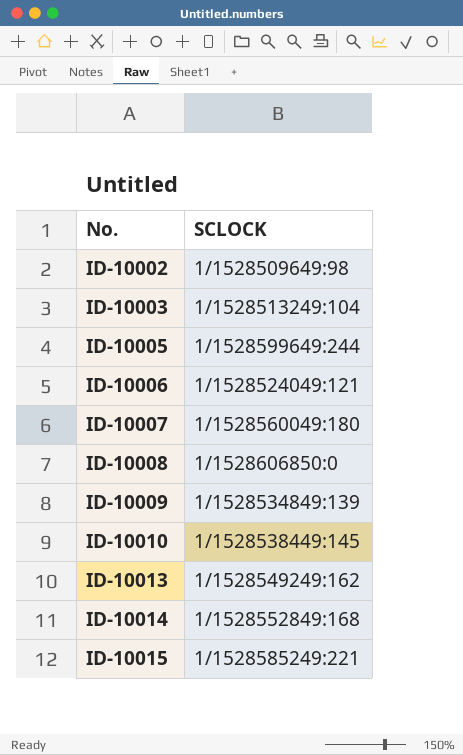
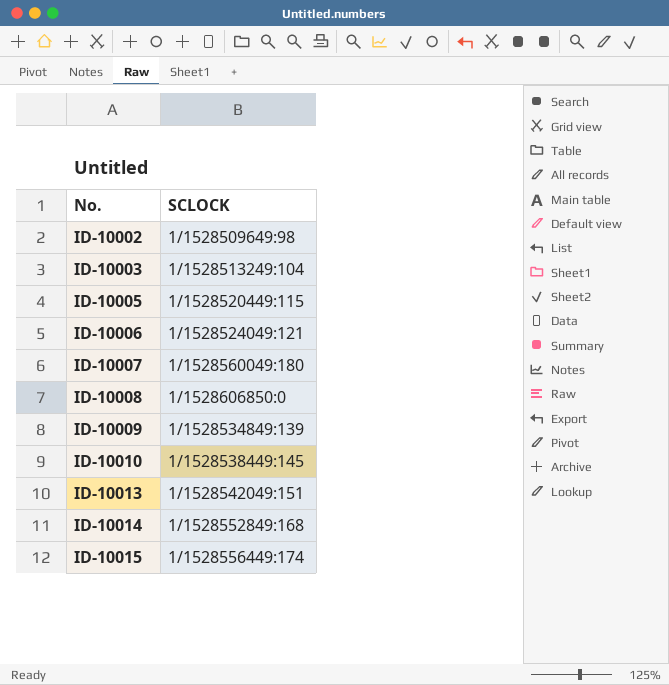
ID-10005 | SCLOCK: 1/1528599649:244 -> 1/1528520449:115
ID-10013 | SCLOCK: 1/1528549249:162 -> 1/1528542049:151
ID-10015 | SCLOCK: 1/1528585249:221 -> 1/1528556449:174

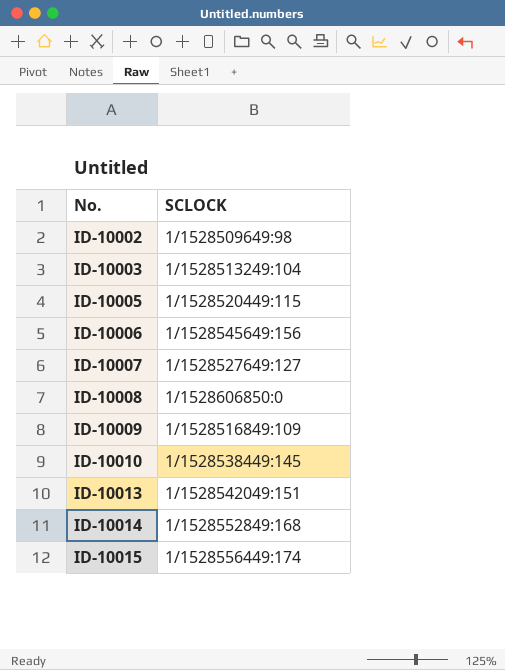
ID-10006 | SCLOCK: 1/1528524049:121 -> 1/1528545649:156
ID-10007 | SCLOCK: 1/1528560049:180 -> 1/1528527649:127
ID-10009 | SCLOCK: 1/1528534849:139 -> 1/1528516849:109

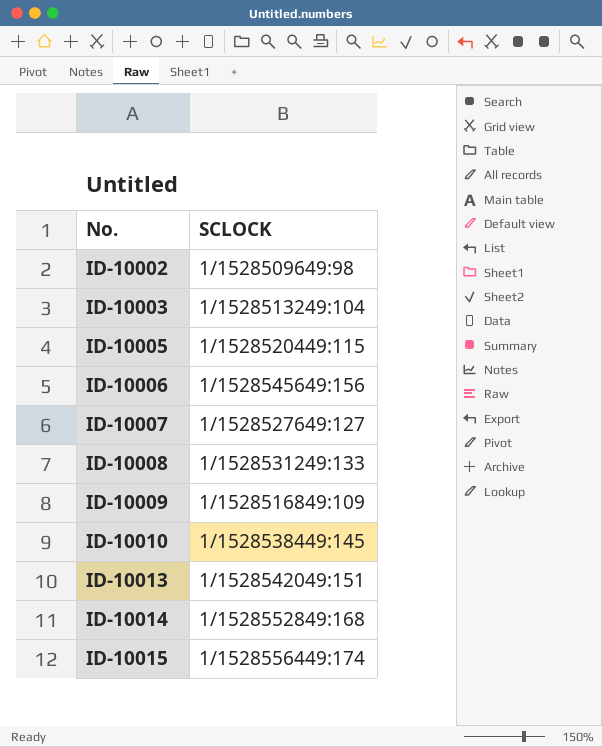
ID-10008 | SCLOCK: 1/1528606850:0 -> 1/1528531249:133

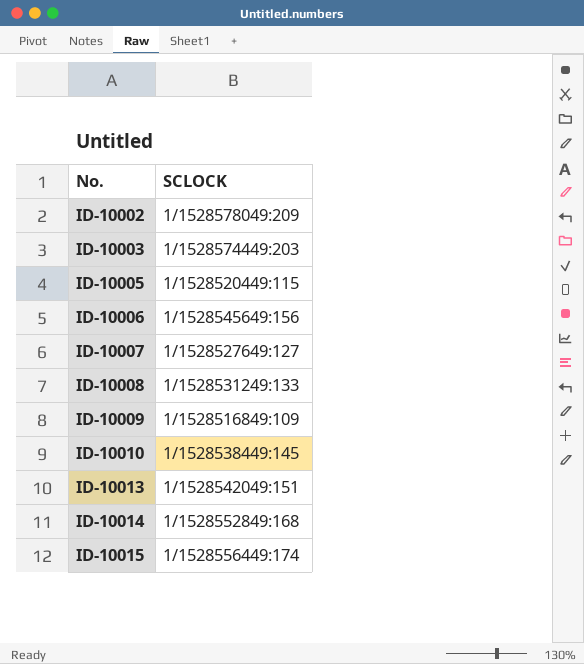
ID-10002 | SCLOCK: 1/1528509649:98 -> 1/1528578049:209
ID-10003 | SCLOCK: 1/1528513249:104 -> 1/1528574449:203

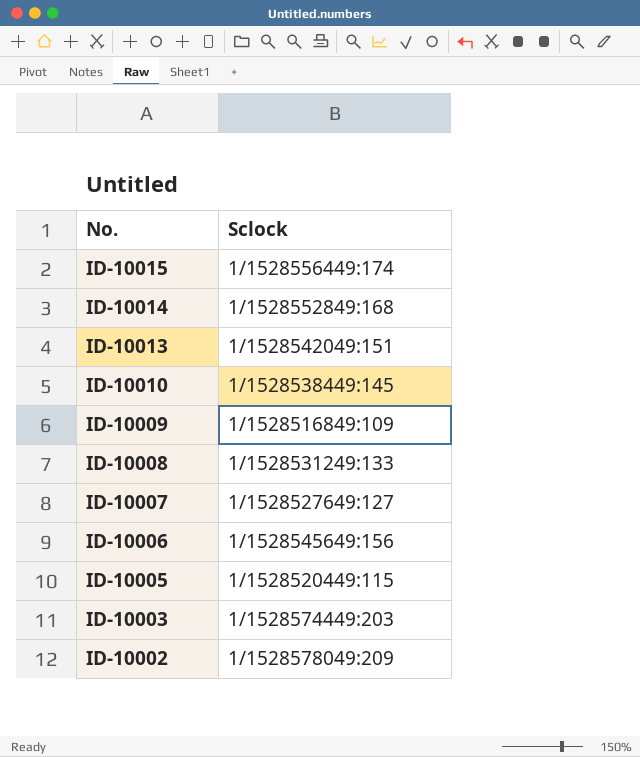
row order: No. ascending -> No. descending
column name: SCLOCK -> Sclock

